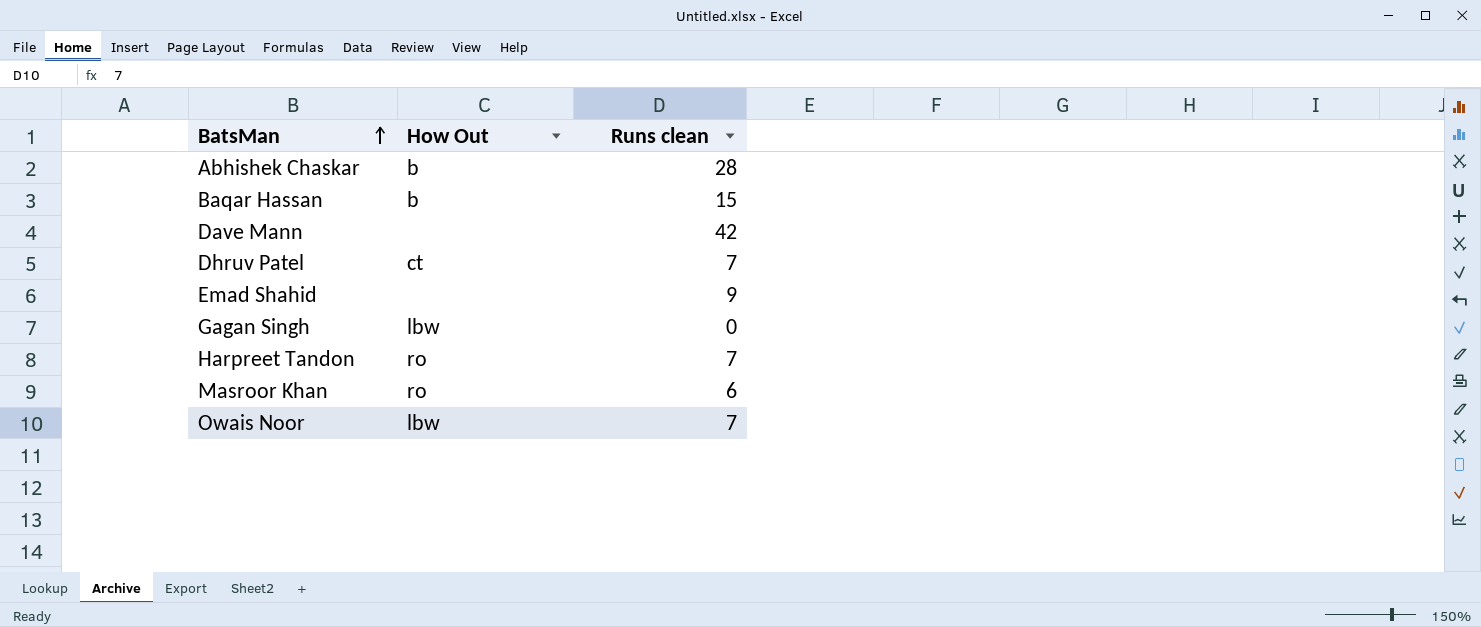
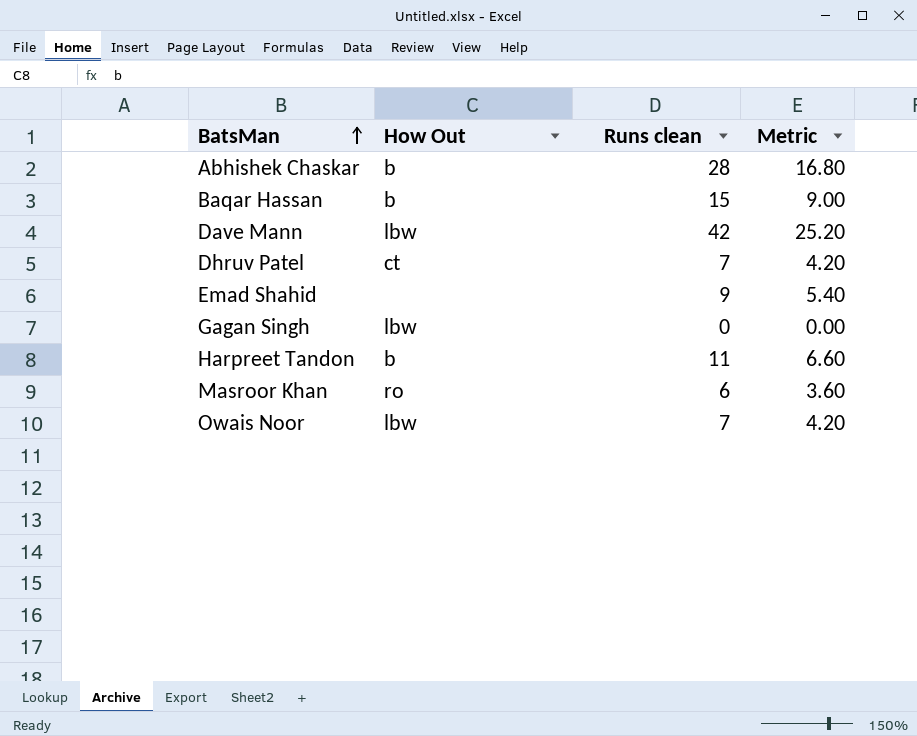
column Metric | formula: none -> [Runs clean] * 0.6
Dave Mann | How Out: none -> lbw
Harpreet Tandon | How Out: ro -> b
Harpreet Tandon | Runs clean: 7 -> 11

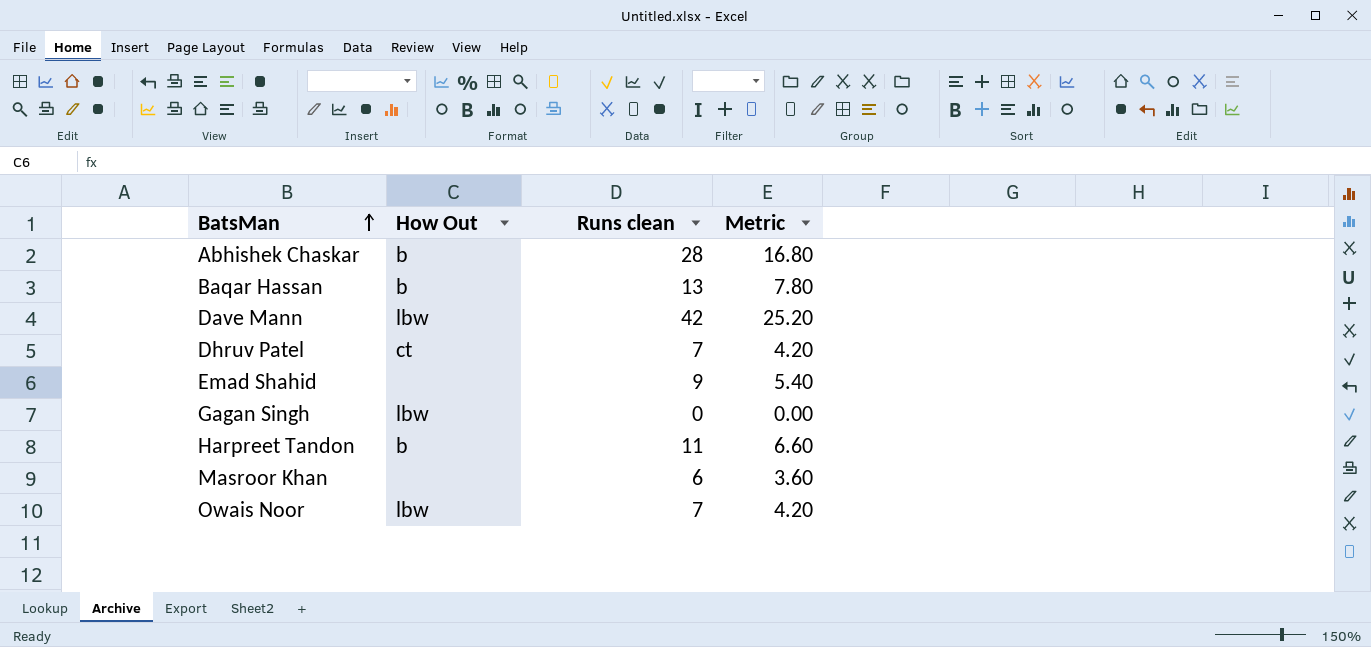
Baqar Hassan | Runs clean: 15 -> 13
Baqar Hassan | Metric: 9.00 -> 7.80
Masroor Khan | How Out: ro -> none

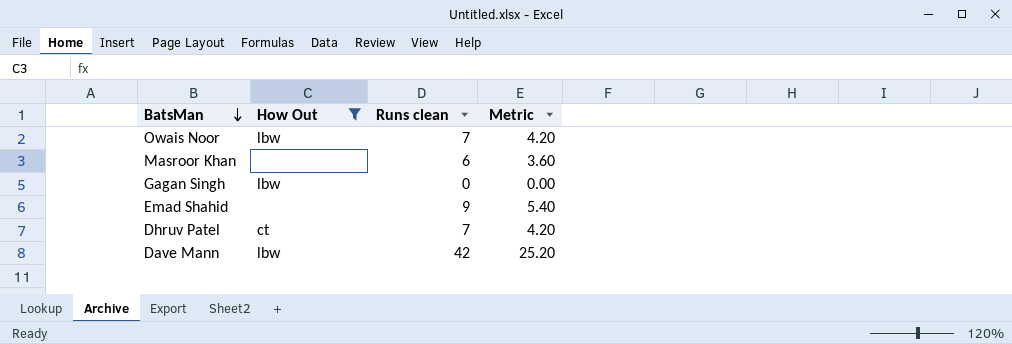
filter: none -> How Out != b
row order: BatsMan ascending -> BatsMan descending

